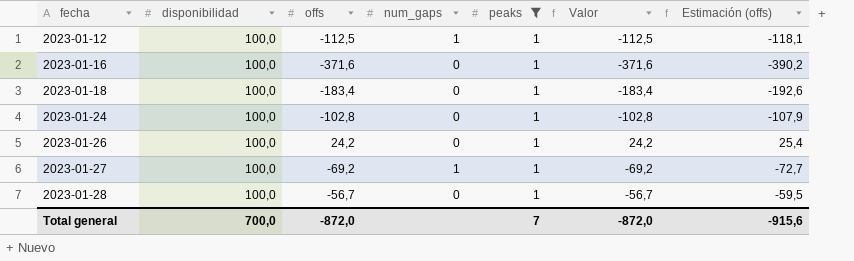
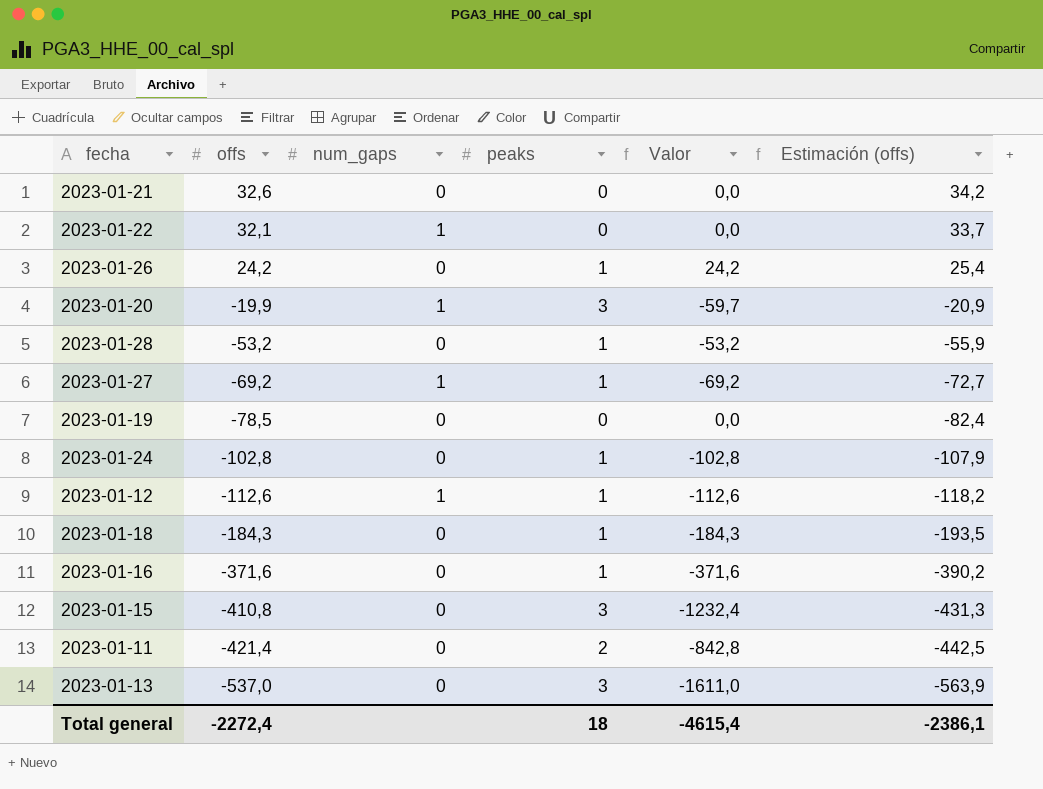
filter: peaks = 1 -> none
row order: fecha ascending -> offs descending
column disponibilidad | position: 2 -> none
2023-01-28 | offs: -56,7 -> -53,2
2023-01-28 | Valor: -56,7 -> -53,2
2023-01-28 | Estimación (offs): -59,5 -> -55,9
2023-01-12 | offs: -112,5 -> -112,6
2023-01-12 | Valor: -112,5 -> -112,6
2023-01-12 | Estimación (offs): -118,1 -> -118,2
2023-01-18 | offs: -183,4 -> -184,3
2023-01-18 | Valor: -183,4 -> -184,3
2023-01-18 | Estimación (offs): -192,6 -> -193,5
Total general | offs: -872,0 -> -2272,4
Total general | peaks: 7 -> 18
Total general | Valor: -872,0 -> -4615,4
Total general | Estimación (offs): -915,6 -> -2386,1

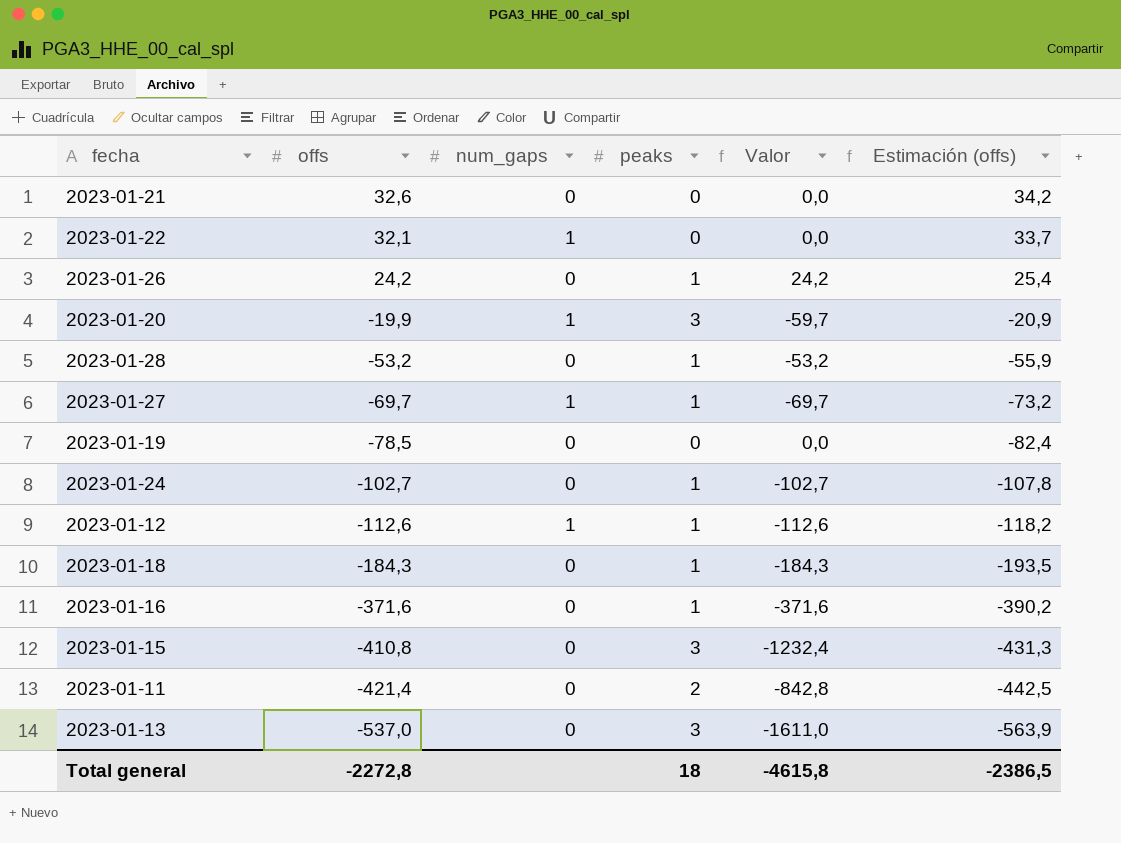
2023-01-27 | offs: -69,2 -> -69,7
2023-01-27 | Valor: -69,2 -> -69,7
2023-01-27 | Estimación (offs): -72,7 -> -73,2
2023-01-24 | offs: -102,8 -> -102,7
2023-01-24 | Valor: -102,8 -> -102,7
2023-01-24 | Estimación (offs): -107,9 -> -107,8
Total general | offs: -2272,4 -> -2272,8
Total general | Valor: -4615,4 -> -4615,8
Total general | Estimación (offs): -2386,1 -> -2386,5

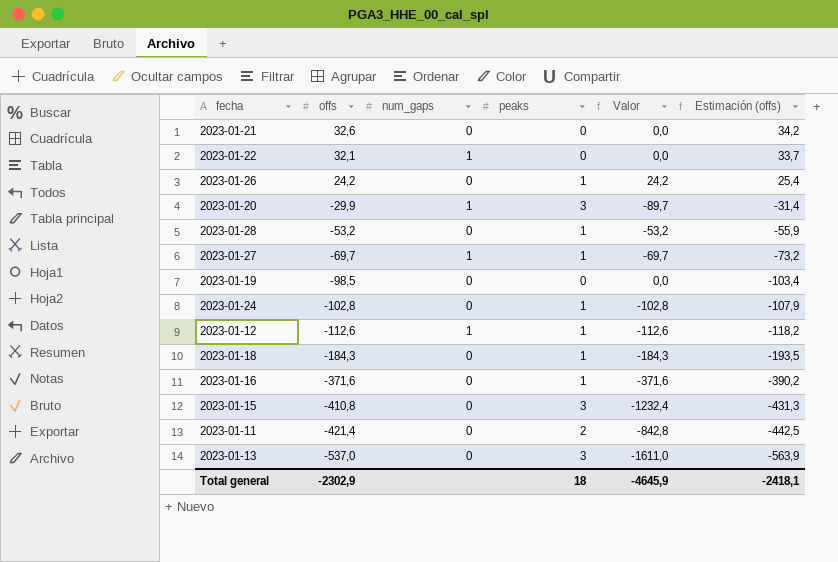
2023-01-20 | offs: -19,9 -> -29,9
2023-01-20 | Valor: -59,7 -> -89,7
2023-01-20 | Estimación (offs): -20,9 -> -31,4
2023-01-19 | offs: -78,5 -> -98,5
2023-01-19 | Estimación (offs): -82,4 -> -103,4
2023-01-24 | offs: -102,7 -> -102,8
2023-01-24 | Valor: -102,7 -> -102,8
2023-01-24 | Estimación (offs): -107,8 -> -107,9
Total general | offs: -2272,8 -> -2302,9
Total general | Valor: -4615,8 -> -4645,9
Total general | Estimación (offs): -2386,5 -> -2418,1

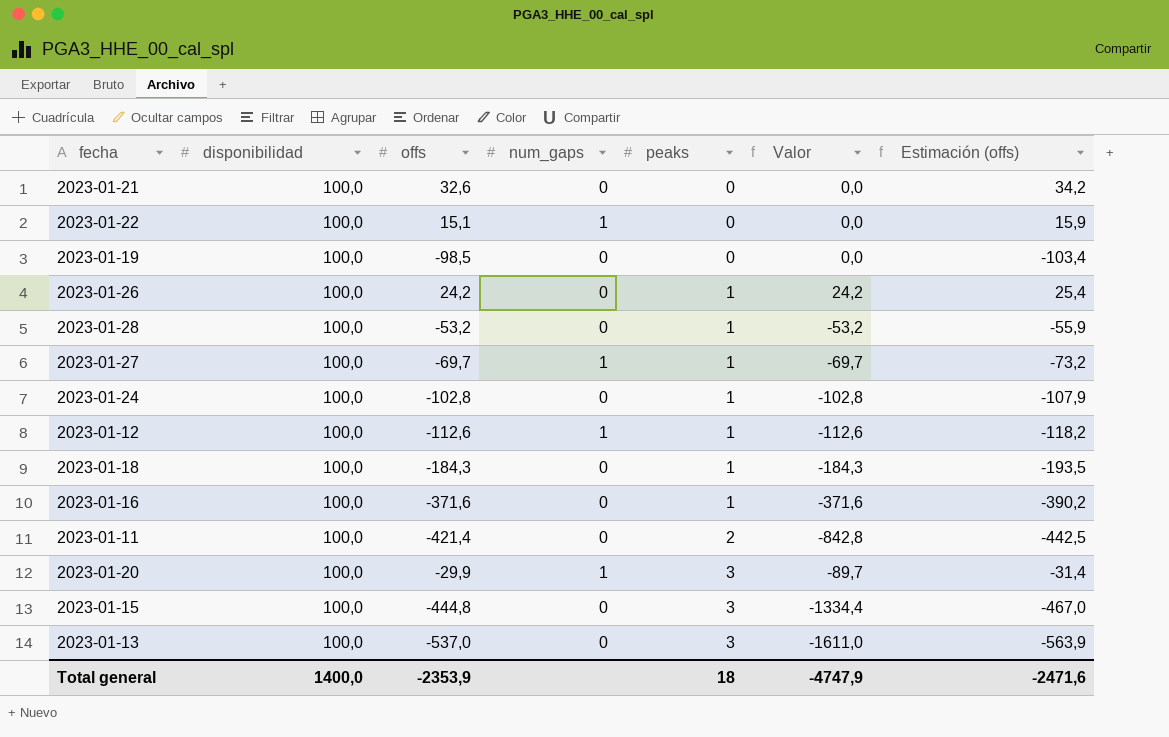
row order: offs descending -> peaks ascending
column disponibilidad | position: none -> 2
2023-01-22 | offs: 32,1 -> 15,1
2023-01-22 | Estimación (offs): 33,7 -> 15,9
2023-01-15 | offs: -410,8 -> -444,8
2023-01-15 | Valor: -1232,4 -> -1334,4
2023-01-15 | Estimación (offs): -431,3 -> -467,0
Total general | offs: -2302,9 -> -2353,9
Total general | Valor: -4645,9 -> -4747,9
Total general | Estimación (offs): -2418,1 -> -2471,6

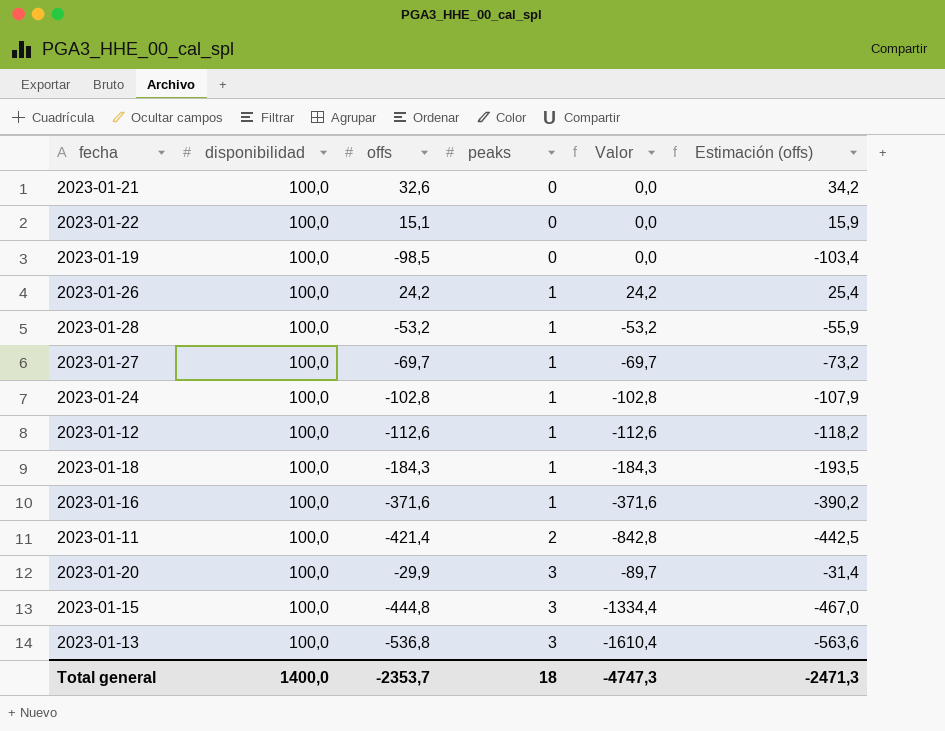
column num_gaps | position: 4 -> none
2023-01-13 | offs: -537,0 -> -536,8
2023-01-13 | Valor: -1611,0 -> -1610,4
2023-01-13 | Estimación (offs): -563,9 -> -563,6
Total general | offs: -2353,9 -> -2353,7
Total general | Valor: -4747,9 -> -4747,3
Total general | Estimación (offs): -2471,6 -> -2471,3

